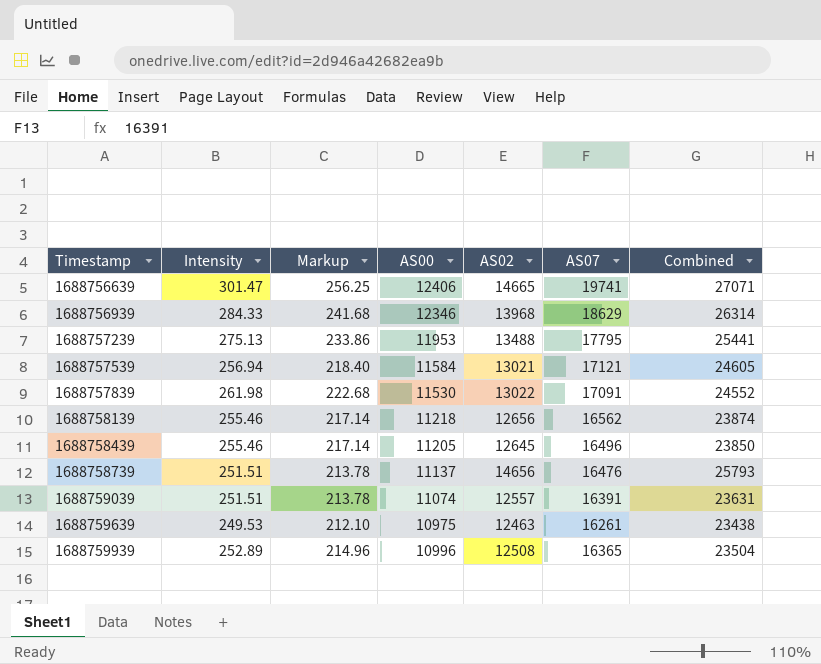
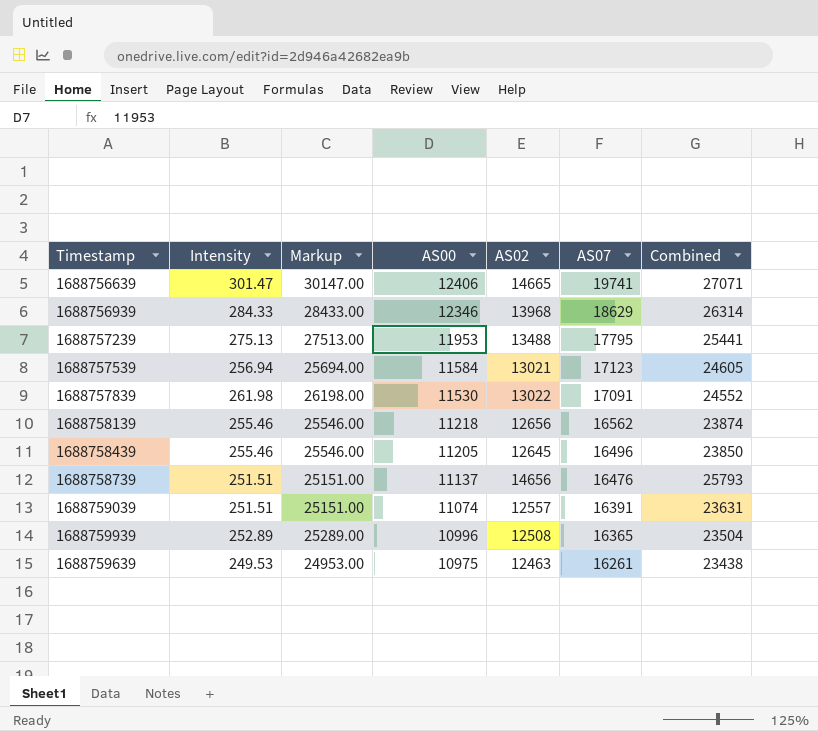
row order: Timestamp ascending -> AS00 descending
column Markup | formula: [Intensity] * 0.85 -> [Intensity] * 100
1688757539 | AS07: 17121 -> 17123

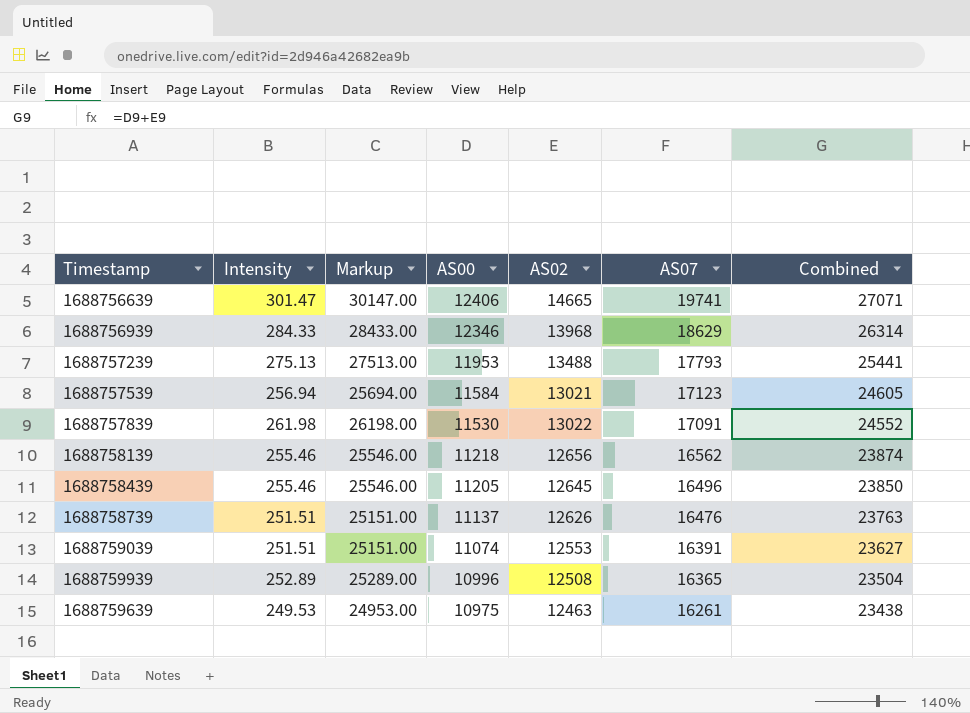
1688757239 | AS07: 17795 -> 17793
1688758739 | AS02: 14656 -> 12626
1688758739 | Combined: 25793 -> 23763
1688759039 | AS02: 12557 -> 12553
1688759039 | Combined: 23631 -> 23627

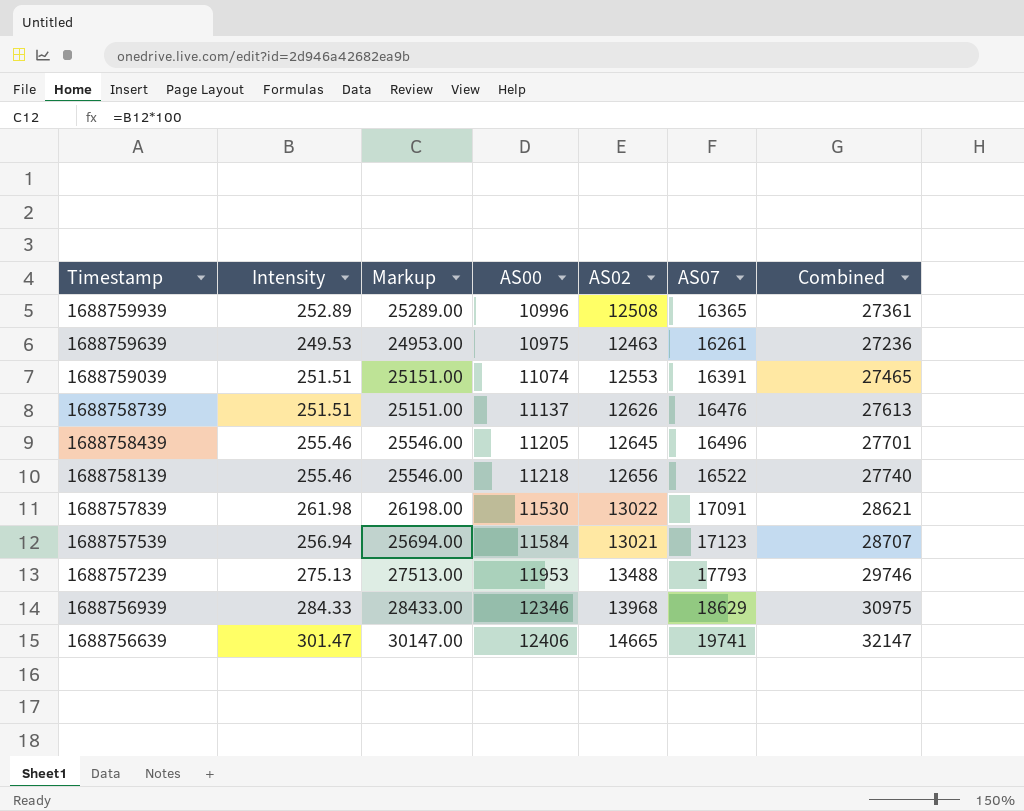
row order: AS00 descending -> Timestamp descending
column Combined | formula: [AS00] + [AS02] -> [AS00] + [AS07]
1688758139 | AS07: 16562 -> 16522

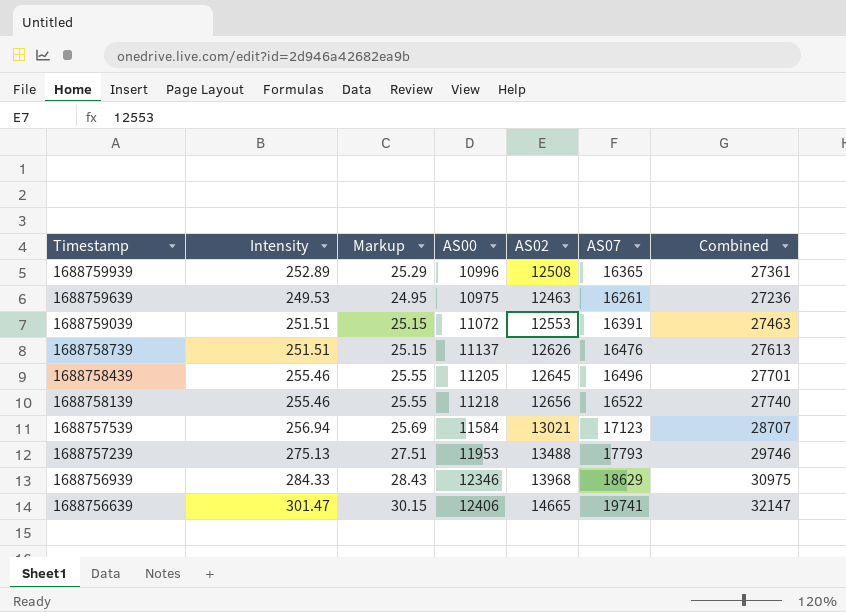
column Markup | formula: [Intensity] * 100 -> [Intensity] * 0.1
row 1688757839: 261.98 | 26198.00 | 11530 | 13022 | 17091 | 28621 -> none
1688759039 | AS00: 11074 -> 11072
1688759039 | Combined: 27465 -> 27463

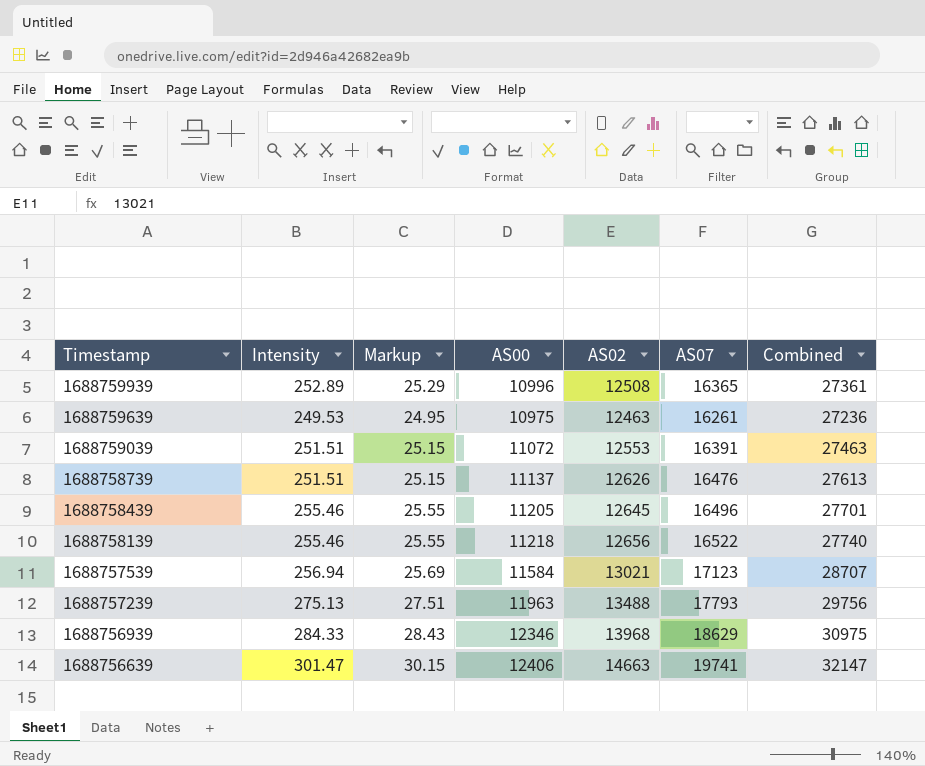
1688757239 | AS00: 11953 -> 11963
1688757239 | Combined: 29746 -> 29756
1688756639 | AS02: 14665 -> 14663

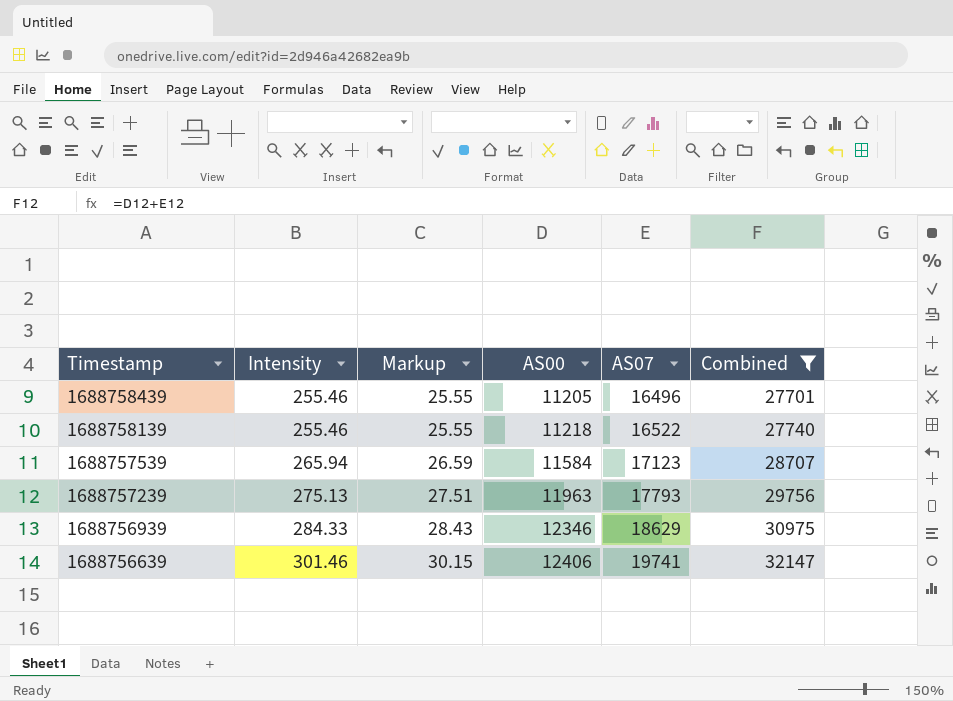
filter: none -> Combined >= 27701
column AS02 | position: 5 -> none
1688757539 | Intensity: 256.94 -> 265.94
1688757539 | Markup: 25.69 -> 26.59
1688756639 | Intensity: 301.47 -> 301.46

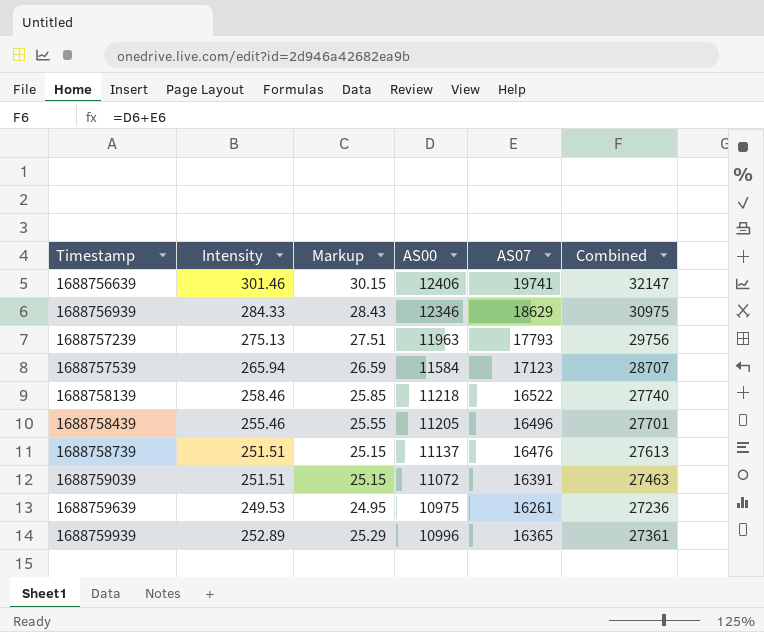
filter: Combined >= 27701 -> none
row order: Timestamp descending -> Timestamp ascending
1688758139 | Intensity: 255.46 -> 258.46
1688758139 | Markup: 25.55 -> 25.85

